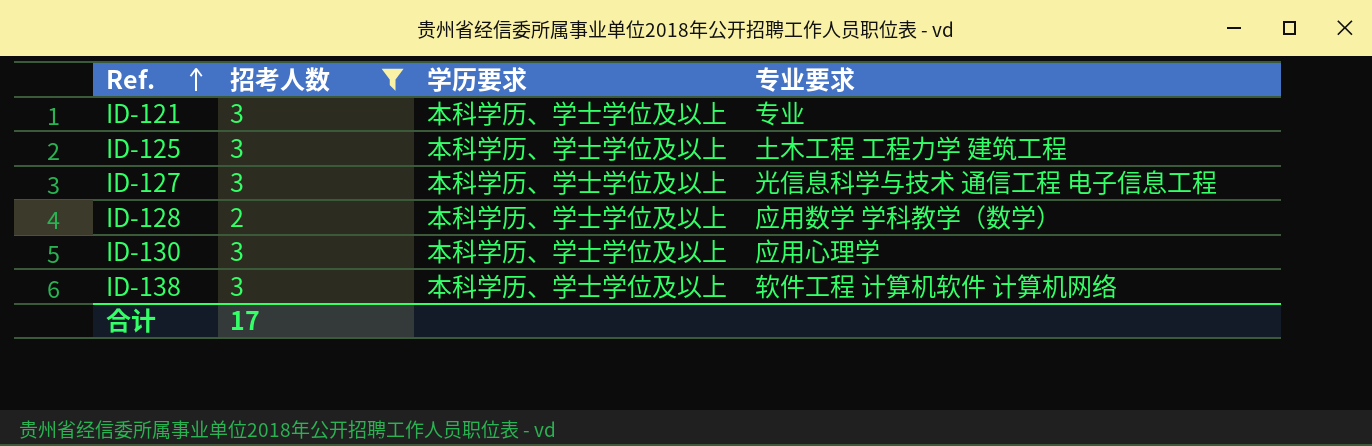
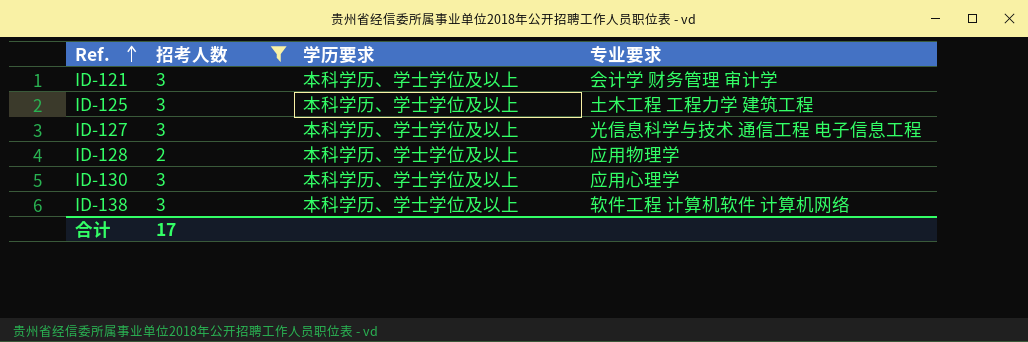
ID-121 | 专业要求: 专业 -> 会计学 财务管理 审计学
ID-128 | 专业要求: 应用数学 学科教学（数学） -> 应用物理学

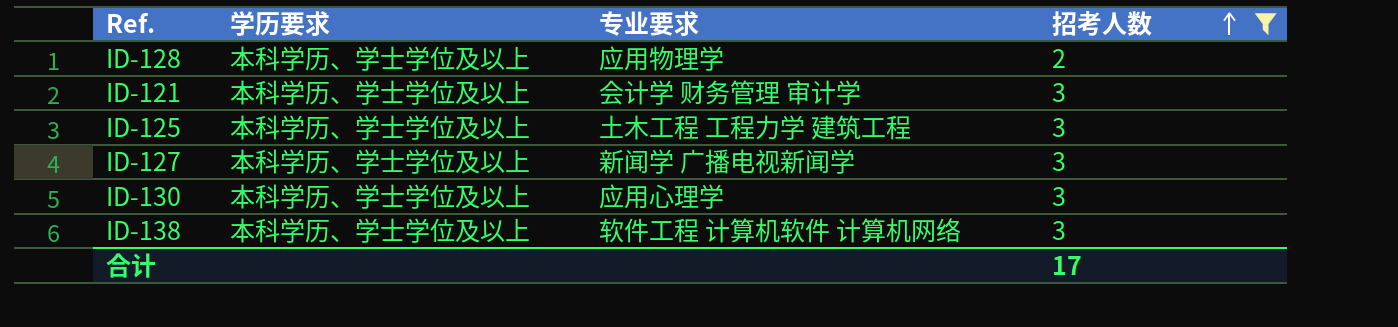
row order: Ref. ascending -> 招考人数 ascending
column 招考人数 | position: 2 -> 4
ID-127 | 专业要求: 光信息科学与技术 通信工程 电子信息工程 -> 新闻学 广播电视新闻学

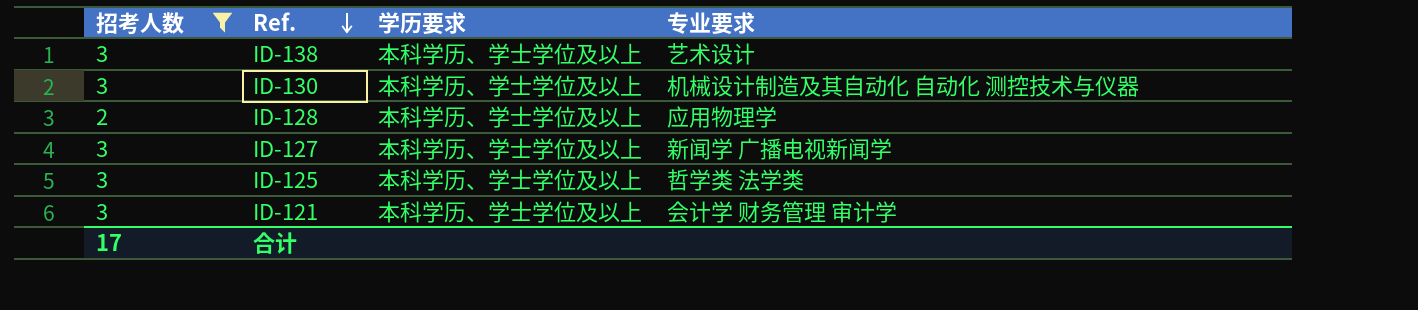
row order: 招考人数 ascending -> Ref. descending
column 招考人数 | position: 4 -> 1
ID-138 | 专业要求: 软件工程 计算机软件 计算机网络 -> 艺术设计
ID-130 | 专业要求: 应用心理学 -> 机械设计制造及其自动化 自动化 测控技术与仪器
ID-125 | 专业要求: 土木工程 工程力学 建筑工程 -> 哲学类 法学类

